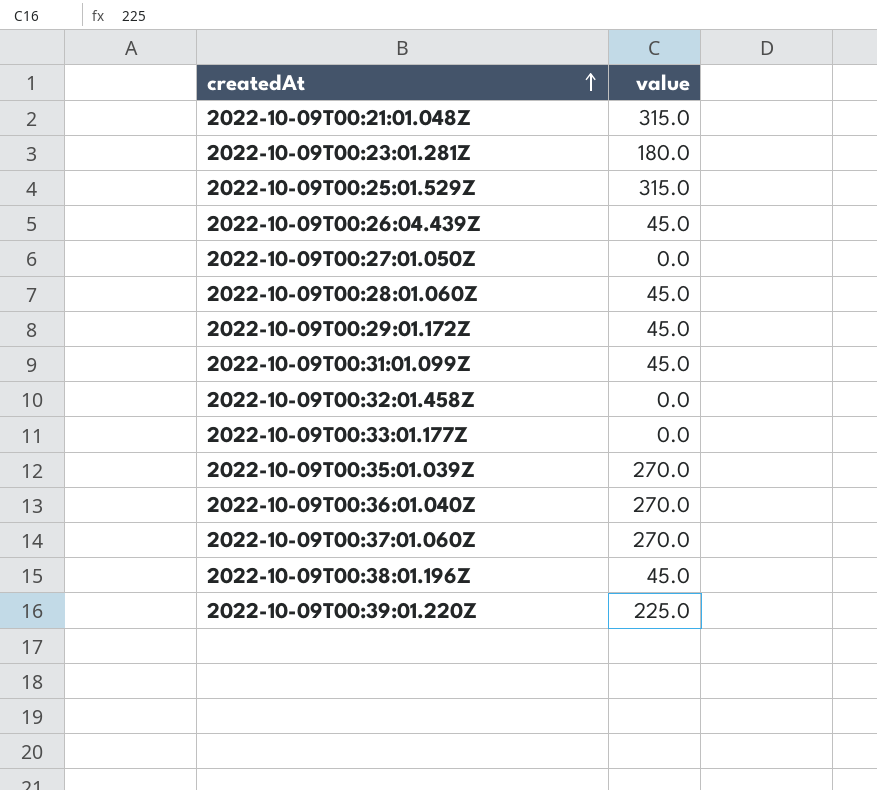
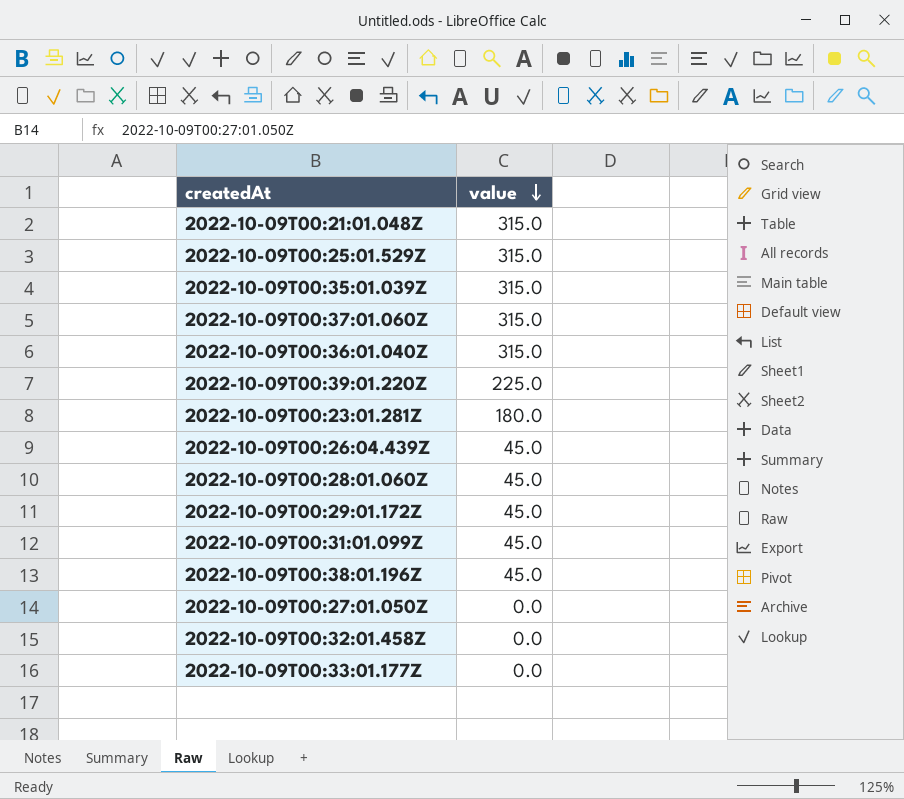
row order: createdAt ascending -> value descending
2022-10-09T00:35:01.039Z | value: 270.0 -> 315.0
2022-10-09T00:37:01.060Z | value: 270.0 -> 315.0
2022-10-09T00:36:01.040Z | value: 270.0 -> 315.0

